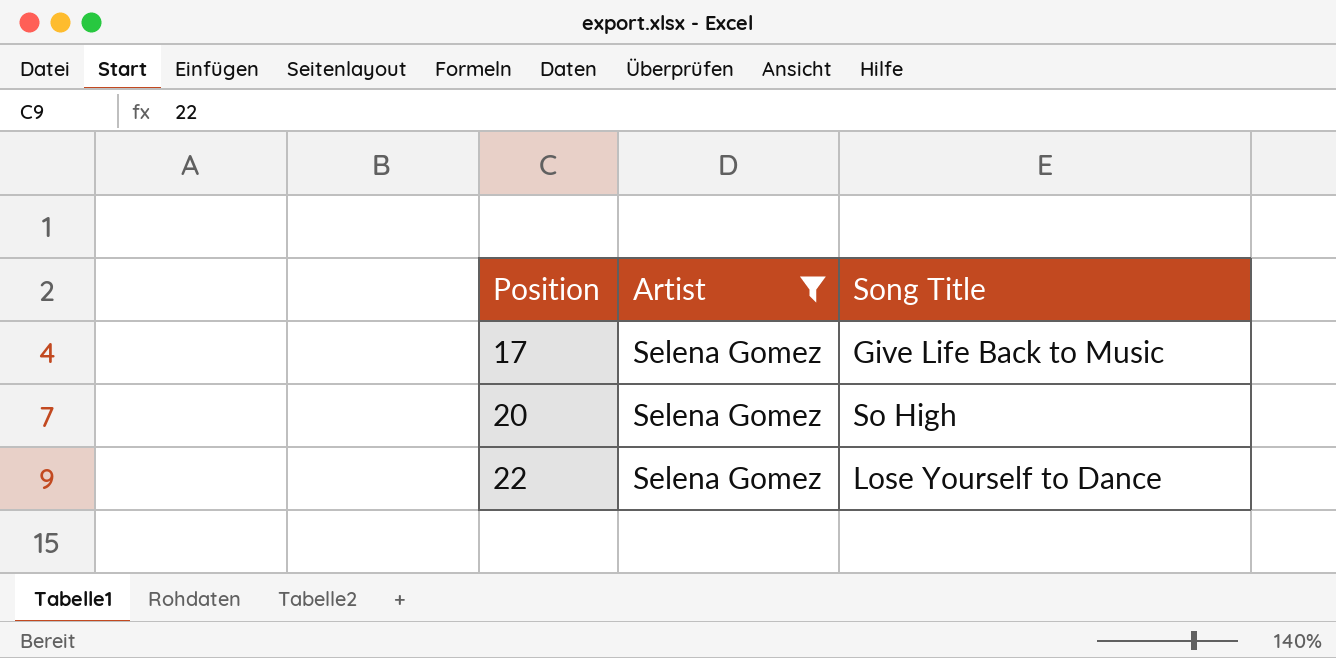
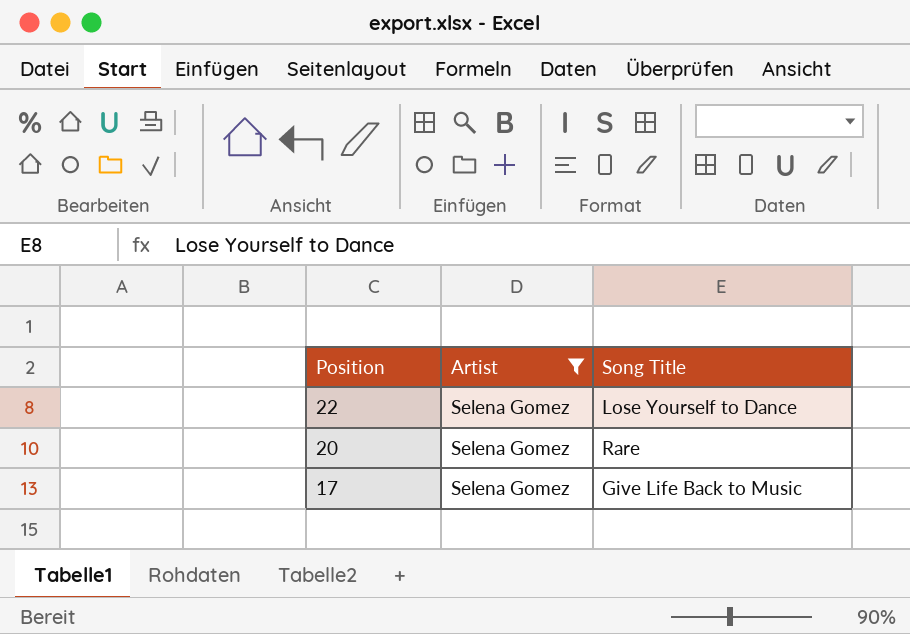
row order: Position ascending -> Position descending
20 | Song Title: So High -> Rare

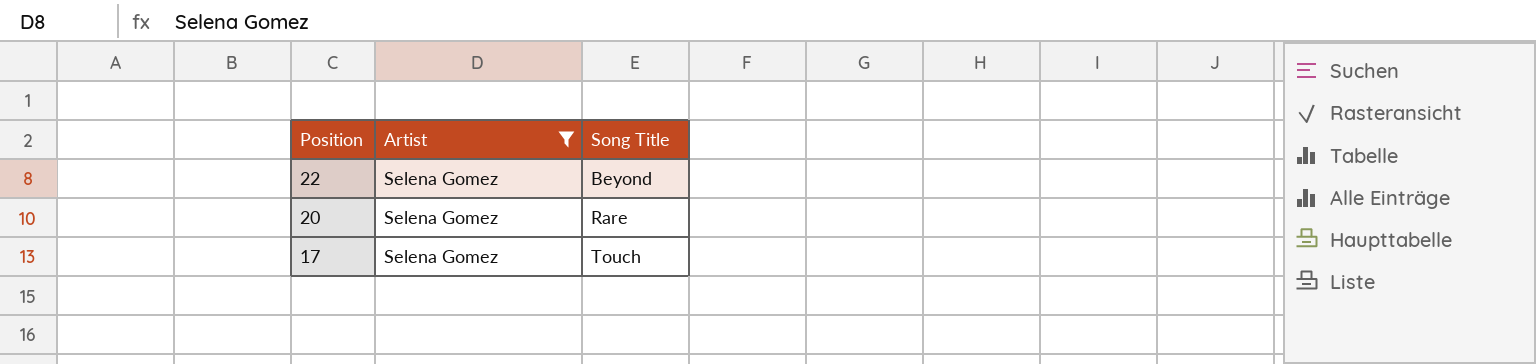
22 | Song Title: Lose Yourself to Dance -> Beyond
17 | Song Title: Give Life Back to Music -> Touch

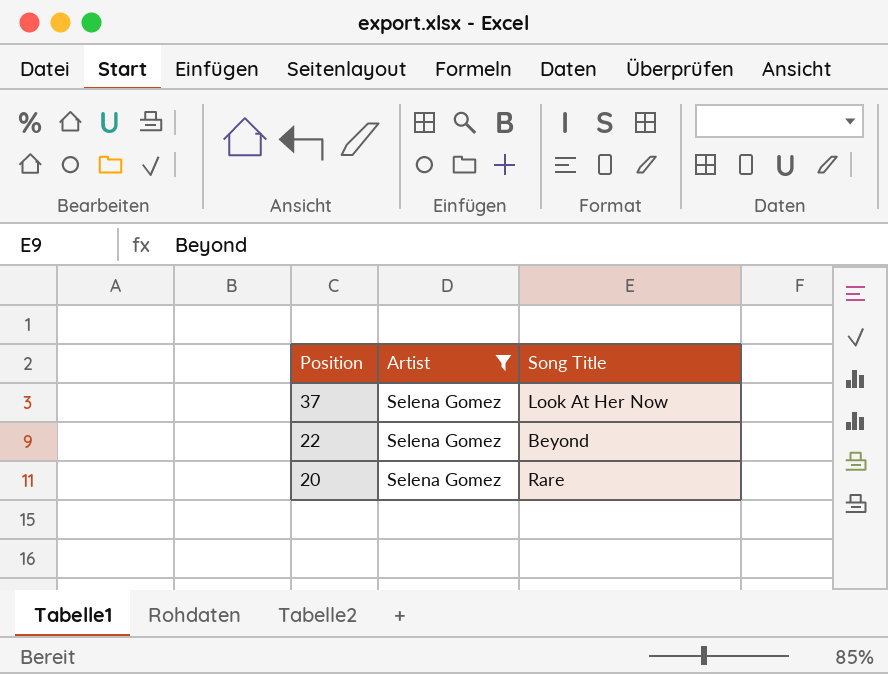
row 17: Selena Gomez | Touch -> none
row 37: none -> Selena Gomez | Look At Her Now

